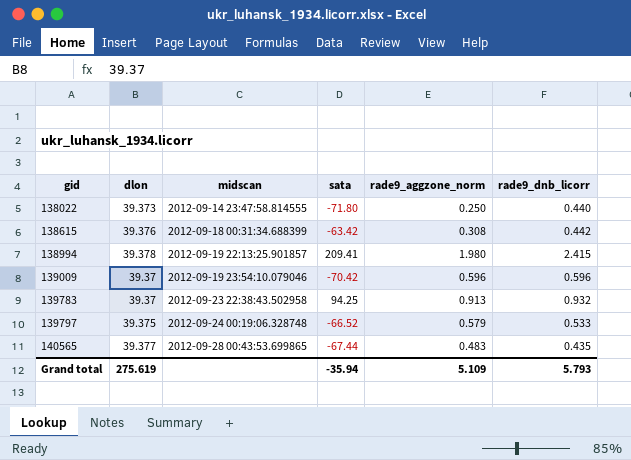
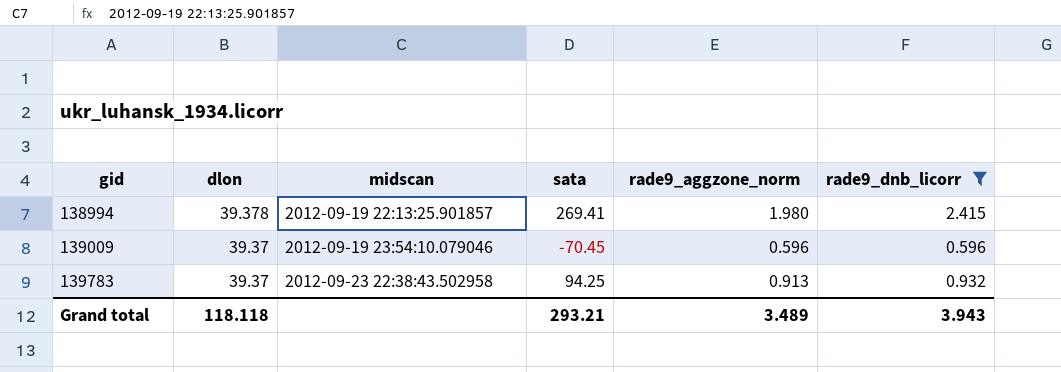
filter: none -> rade9_dnb_licorr >= 0.596
138994 | sata: 209.41 -> 269.41
139009 | sata: -70.42 -> -70.45
Grand total | dlon: 275.619 -> 118.118
Grand total | sata: -35.94 -> 293.21
Grand total | rade9_aggzone_norm: 5.109 -> 3.489
Grand total | rade9_dnb_licorr: 5.793 -> 3.943

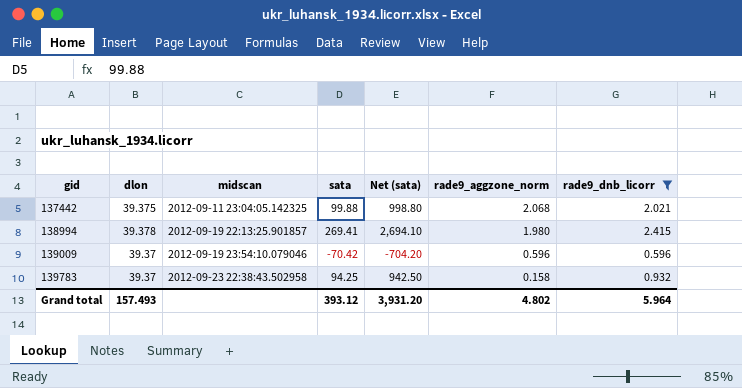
column Net (sata) | formula: none -> [sata] * 10
row 137442: none -> 39.375 | 2012-09-11 23:04:05.142325 | 99.88 | 998.80 | 2.068 | 2.021
139009 | sata: -70.45 -> -70.42
139783 | rade9_aggzone_norm: 0.913 -> 0.158
Grand total | dlon: 118.118 -> 157.493
Grand total | sata: 293.21 -> 393.12
Grand total | rade9_aggzone_norm: 3.489 -> 4.802
Grand total | rade9_dnb_licorr: 3.943 -> 5.964

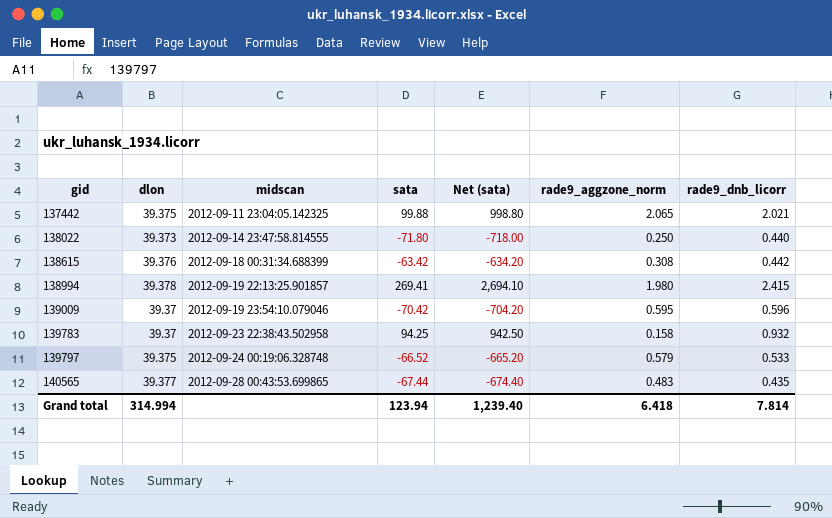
filter: rade9_dnb_licorr >= 0.596 -> none
137442 | rade9_aggzone_norm: 2.068 -> 2.065
139009 | rade9_aggzone_norm: 0.596 -> 0.595
Grand total | dlon: 157.493 -> 314.994
Grand total | sata: 393.12 -> 123.94
Grand total | Net (sata): 3,931.20 -> 1,239.40
Grand total | rade9_aggzone_norm: 4.802 -> 6.418
Grand total | rade9_dnb_licorr: 5.964 -> 7.814

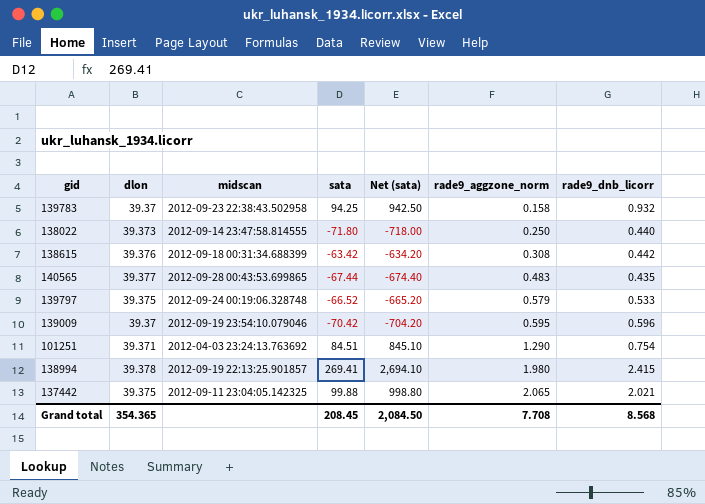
row order: gid ascending -> rade9_aggzone_norm ascending
row 101251: none -> 39.371 | 2012-04-03 23:24:13.763692 | 84.51 | 845.10 | 1.290 | 0.754
Grand total | dlon: 314.994 -> 354.365
Grand total | sata: 123.94 -> 208.45
Grand total | Net (sata): 1,239.40 -> 2,084.50
Grand total | rade9_aggzone_norm: 6.418 -> 7.708
Grand total | rade9_dnb_licorr: 7.814 -> 8.568

